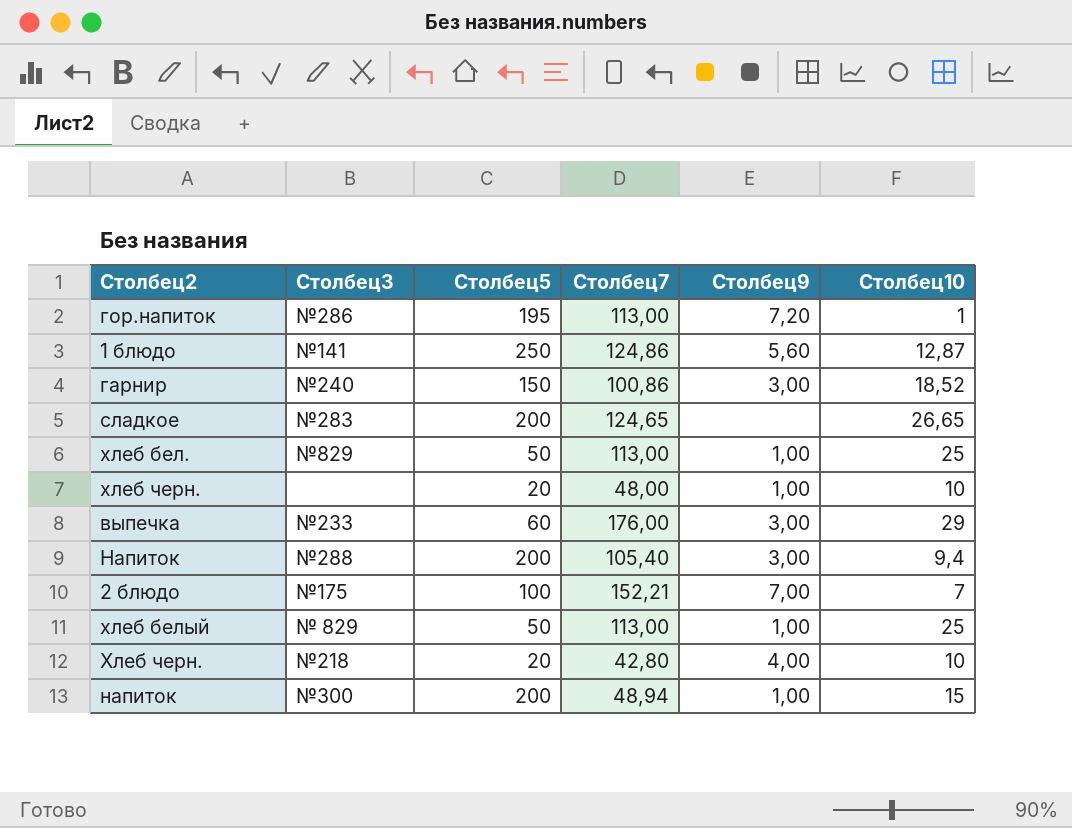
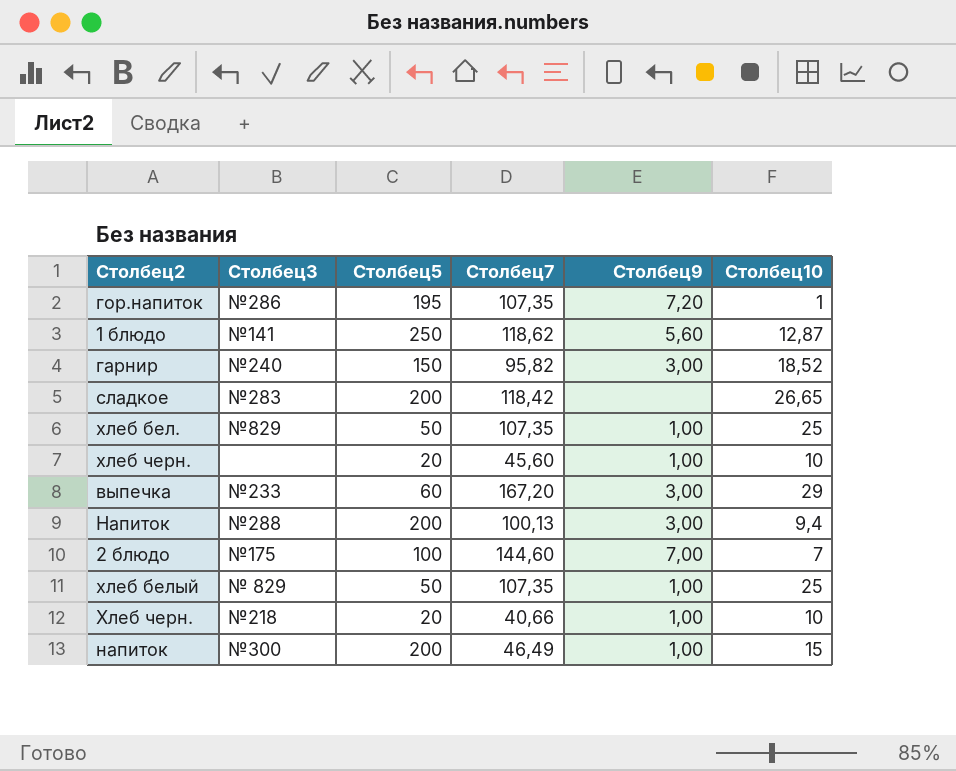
гор.напиток | Столбец7: 113,00 -> 107,35
1 блюдо | Столбец7: 124,86 -> 118,62
гарнир | Столбец7: 100,86 -> 95,82
сладкое | Столбец7: 124,65 -> 118,42
хлеб бел. | Столбец7: 113,00 -> 107,35
хлеб черн. | Столбец7: 48,00 -> 45,60
выпечка | Столбец7: 176,00 -> 167,20
Напиток | Столбец7: 105,40 -> 100,13
2 блюдо | Столбец7: 152,21 -> 144,60
хлеб белый | Столбец7: 113,00 -> 107,35
Хлеб черн. | Столбец7: 42,80 -> 40,66
Хлеб черн. | Столбец9: 4,00 -> 1,00
напиток | Столбец7: 48,94 -> 46,49

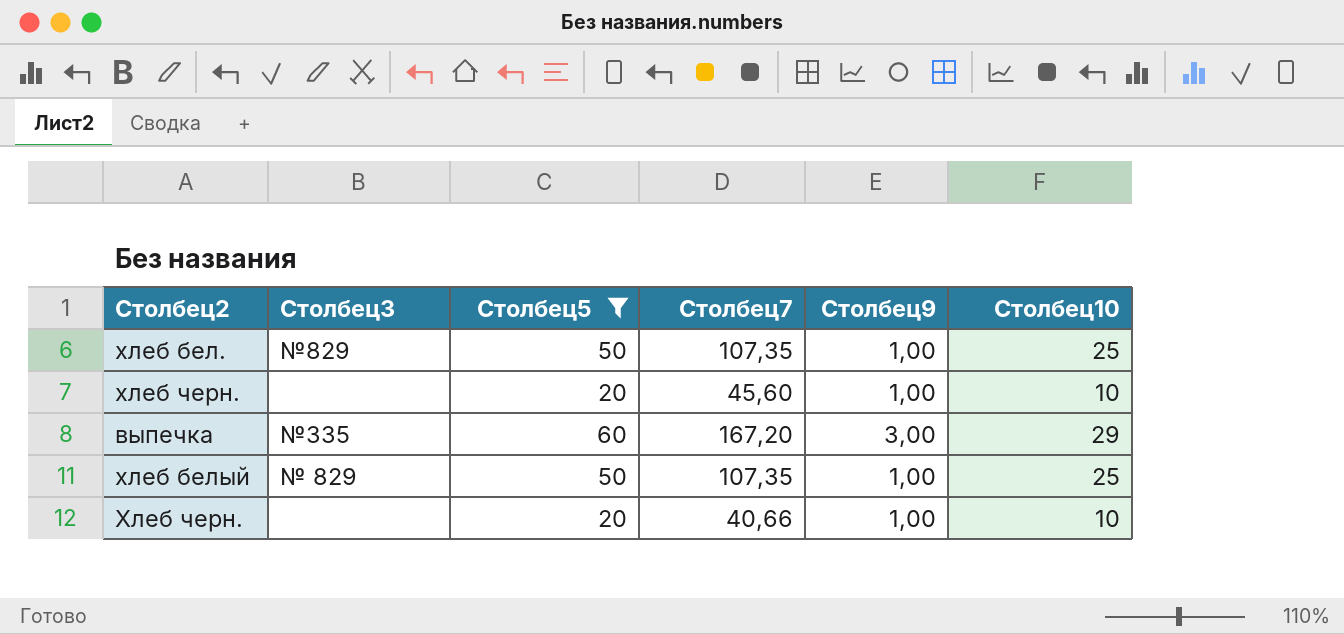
filter: none -> Столбец5 <= 60
выпечка | Столбец3: №233 -> №335
Хлеб черн. | Столбец3: №218 -> none

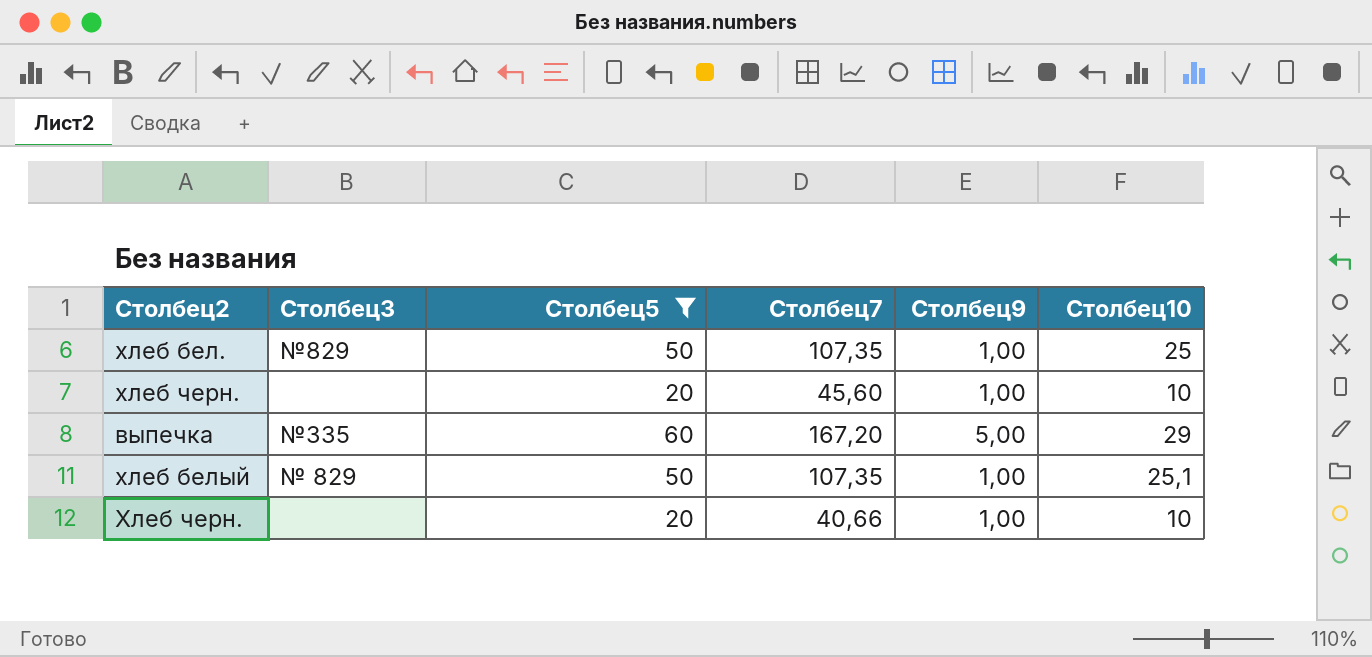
выпечка | Столбец9: 3,00 -> 5,00
хлеб белый | Столбец10: 25 -> 25,1

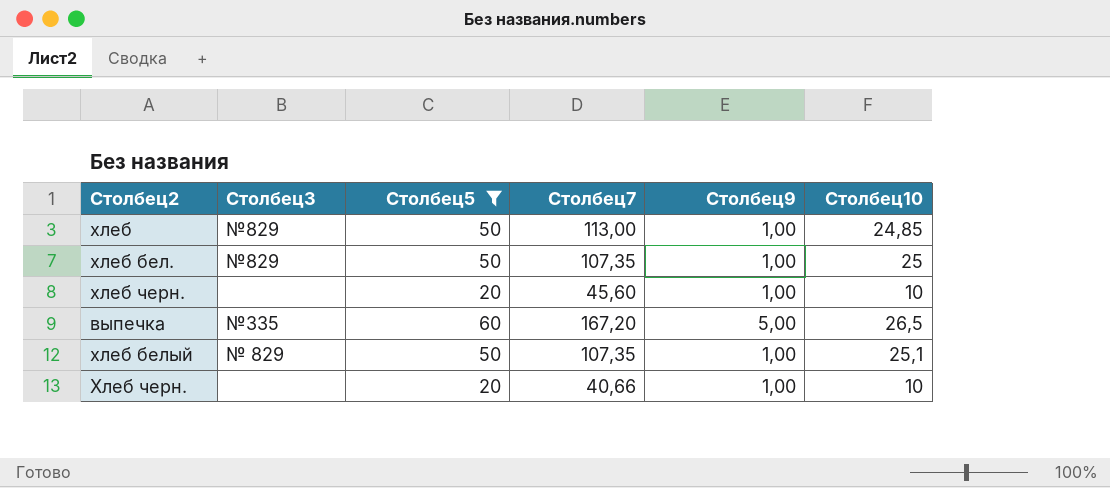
row хлеб: none -> №829 | 50 | 113,00 | 1,00 | 24,85
выпечка | Столбец10: 29 -> 26,5

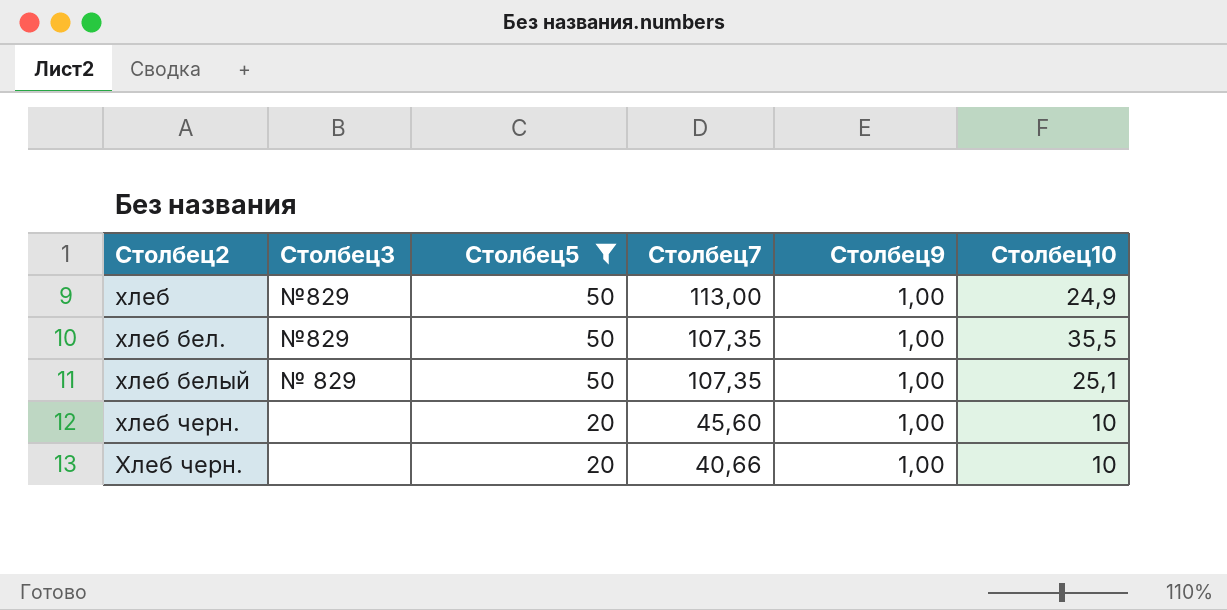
row order: none -> Столбец2 ascending
row выпечка: №335 | 60 | 167,20 | 5,00 | 26,5 -> none
хлеб | Столбец10: 24,85 -> 24,9
хлеб бел. | Столбец10: 25 -> 35,5

